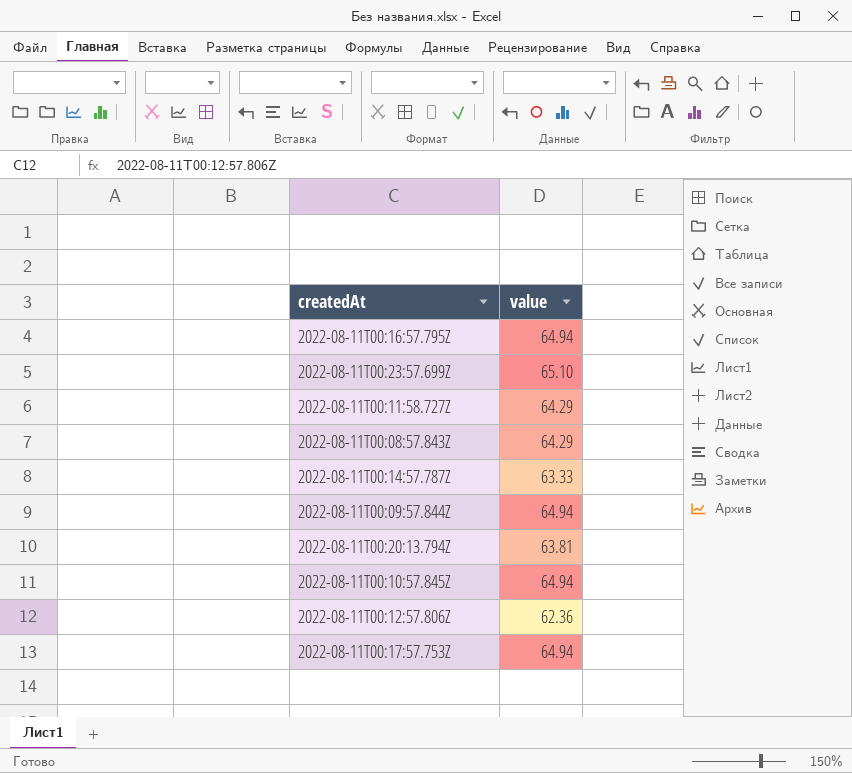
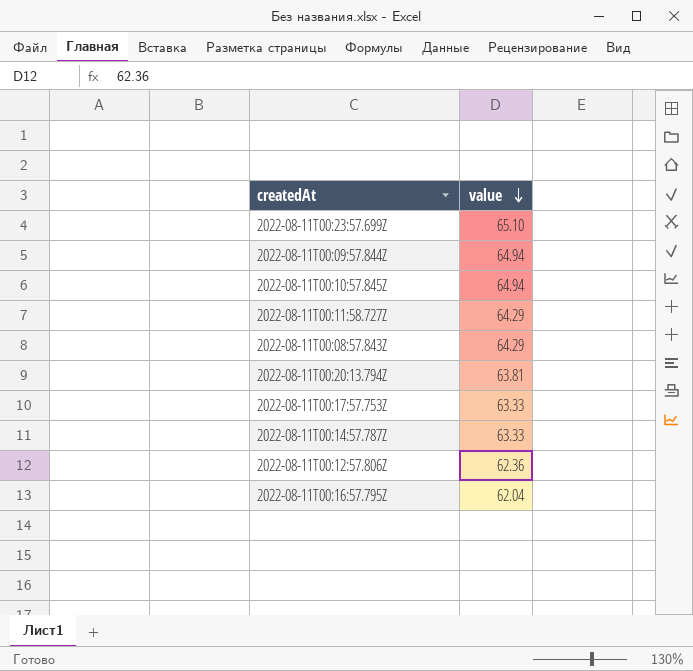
row order: none -> value descending
2022-08-11T00:17:57.753Z | value: 64.94 -> 63.33
2022-08-11T00:16:57.795Z | value: 64.94 -> 62.04

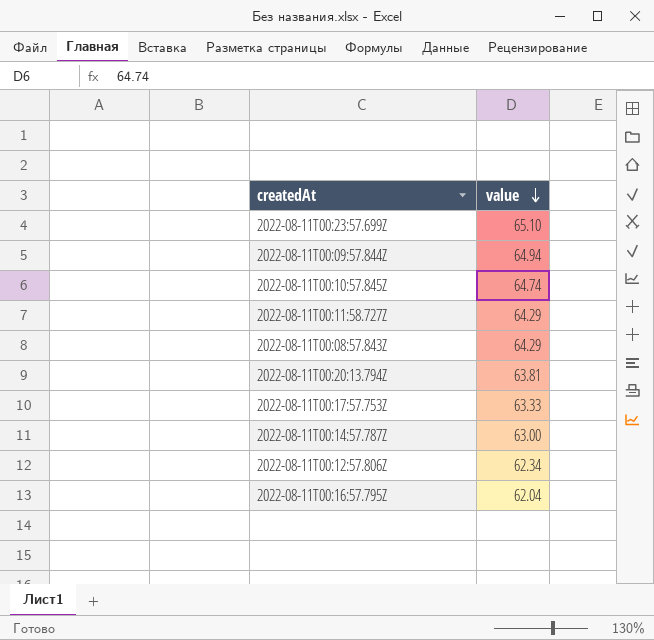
2022-08-11T00:10:57.845Z | value: 64.94 -> 64.74
2022-08-11T00:14:57.787Z | value: 63.33 -> 63.00
2022-08-11T00:12:57.806Z | value: 62.36 -> 62.34

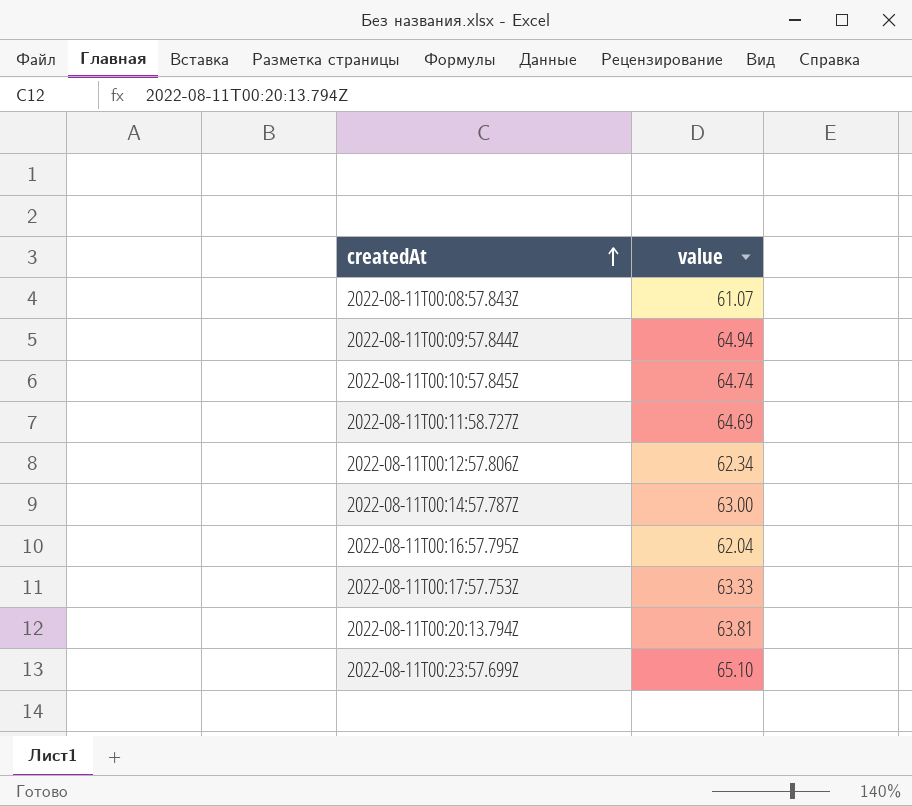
row order: value descending -> createdAt ascending
2022-08-11T00:08:57.843Z | value: 64.29 -> 61.07
2022-08-11T00:11:58.727Z | value: 64.29 -> 64.69

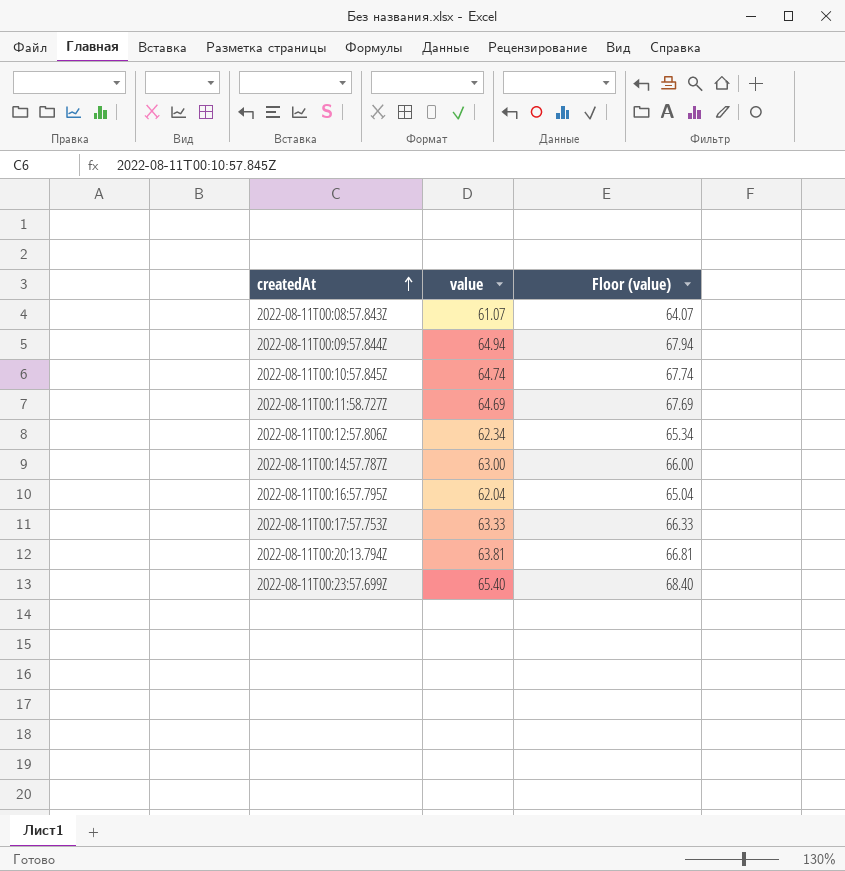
column Floor (value) | formula: none -> [value] + 3
2022-08-11T00:23:57.699Z | value: 65.10 -> 65.40

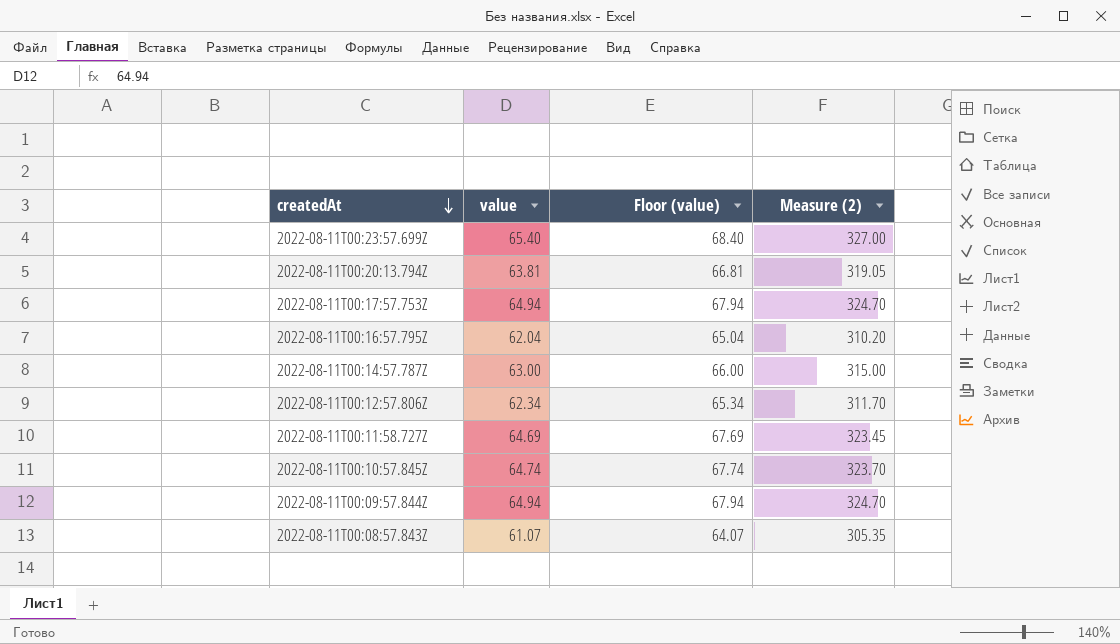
row order: createdAt ascending -> createdAt descending
column Measure (2) | formula: none -> [value] * 5
2022-08-11T00:17:57.753Z | value: 63.33 -> 64.94
2022-08-11T00:17:57.753Z | Floor (value): 66.33 -> 67.94

